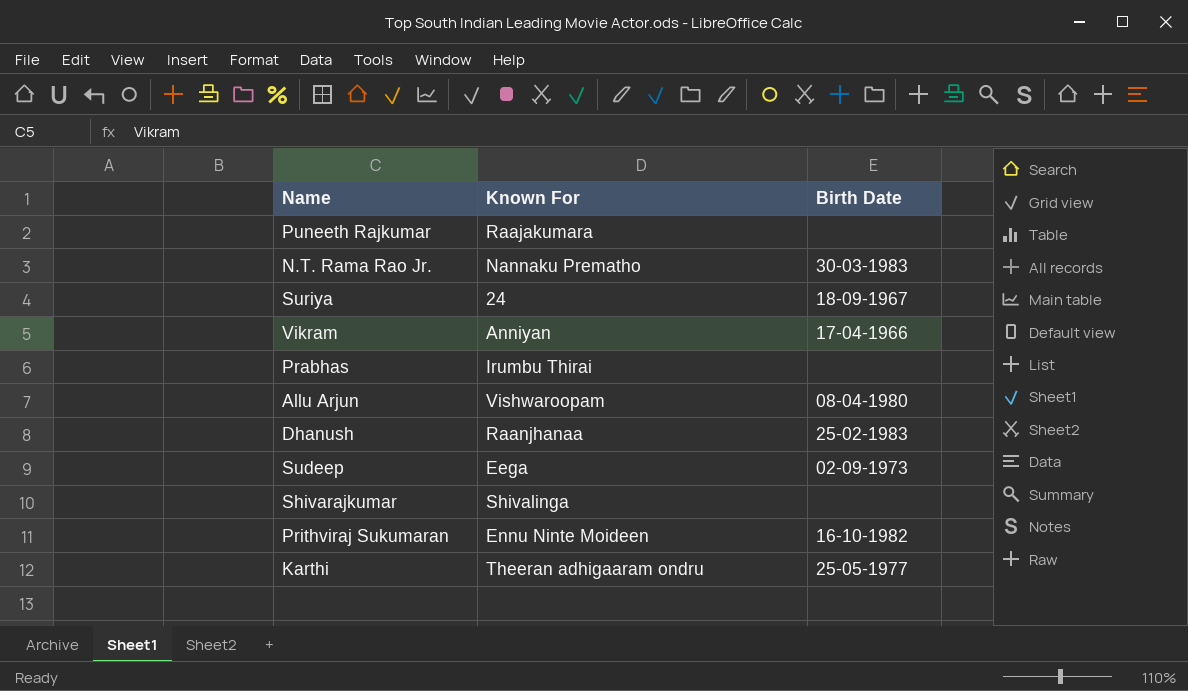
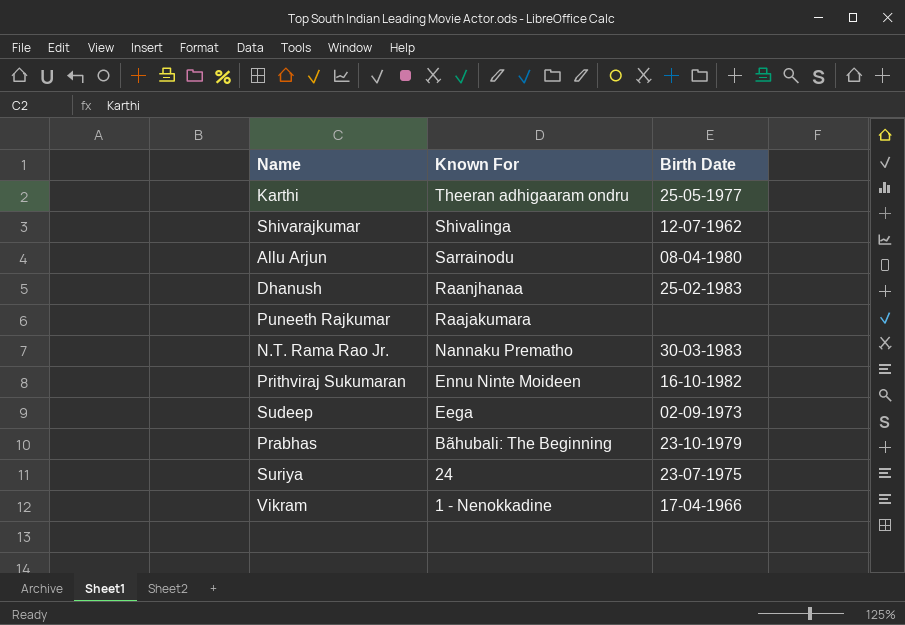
row order: none -> Known For descending
Shivarajkumar | Birth Date: none -> 12-07-1962
Allu Arjun | Known For: Vishwaroopam -> Sarrainodu
Prabhas | Known For: Irumbu Thirai -> Bãhubali: The Beginning
Prabhas | Birth Date: none -> 23-10-1979
Suriya | Birth Date: 18-09-1967 -> 23-07-1975
Vikram | Known For: Anniyan -> 1 - Nenokkadine

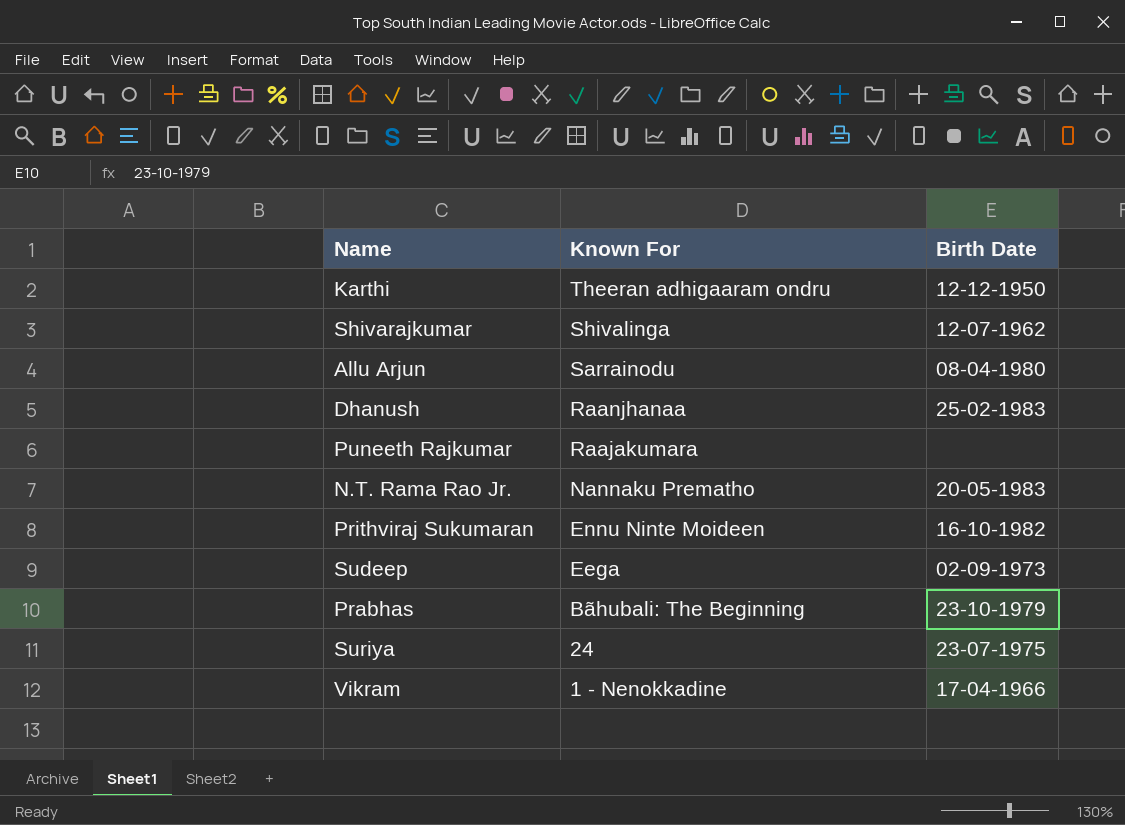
Karthi | Birth Date: 25-05-1977 -> 12-12-1950
N.T. Rama Rao Jr. | Birth Date: 30-03-1983 -> 20-05-1983

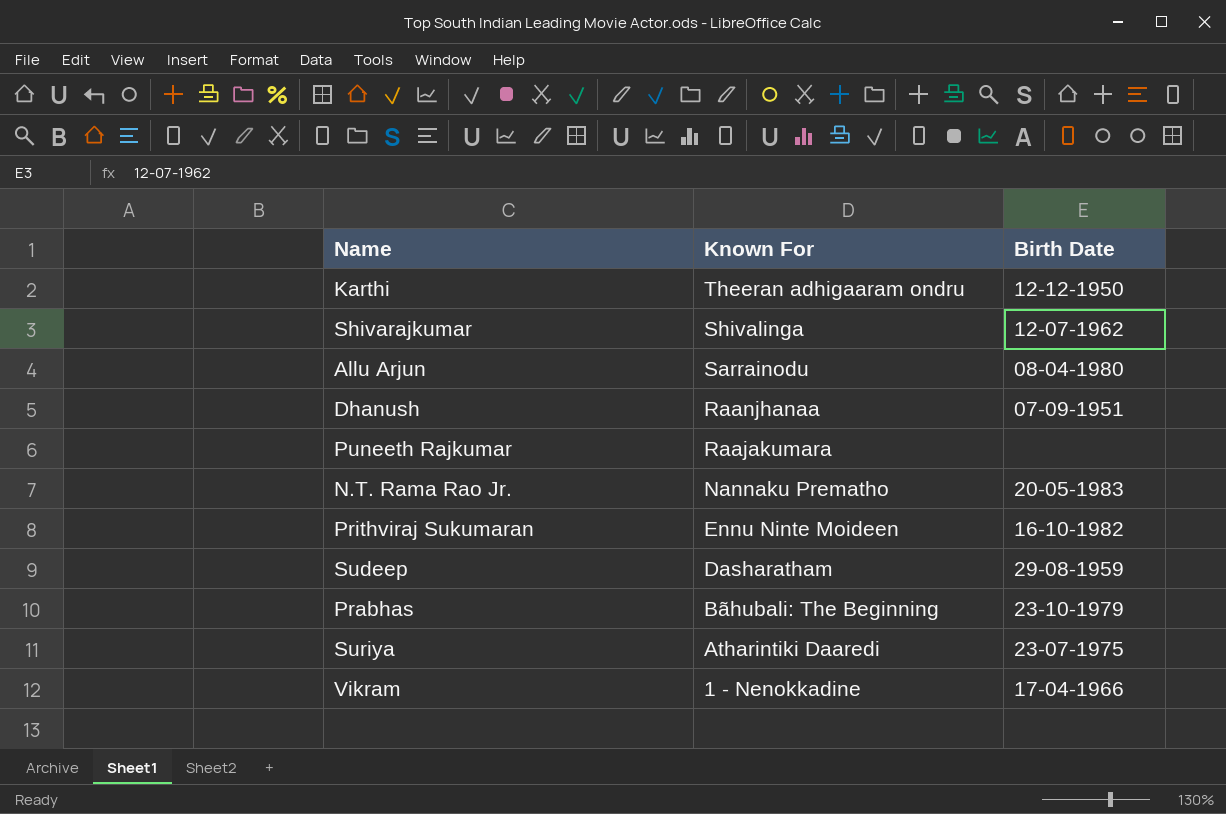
Dhanush | Birth Date: 25-02-1983 -> 07-09-1951
Sudeep | Known For: Eega -> Dasharatham
Sudeep | Birth Date: 02-09-1973 -> 29-08-1959
Suriya | Known For: 24 -> Atharintiki Daaredi

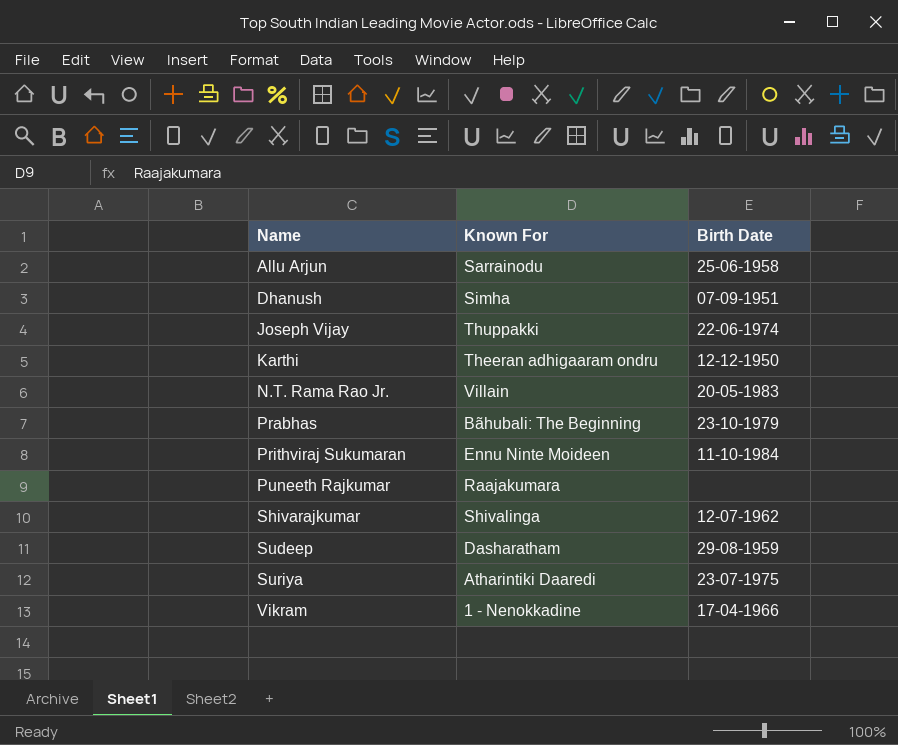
row order: Known For descending -> Name ascending
Allu Arjun | Birth Date: 08-04-1980 -> 25-06-1958
Dhanush | Known For: Raanjhanaa -> Simha
row Joseph Vijay: none -> Thuppakki | 22-06-1974
N.T. Rama Rao Jr. | Known For: Nannaku Prematho -> Villain
Prithviraj Sukumaran | Birth Date: 16-10-1982 -> 11-10-1984

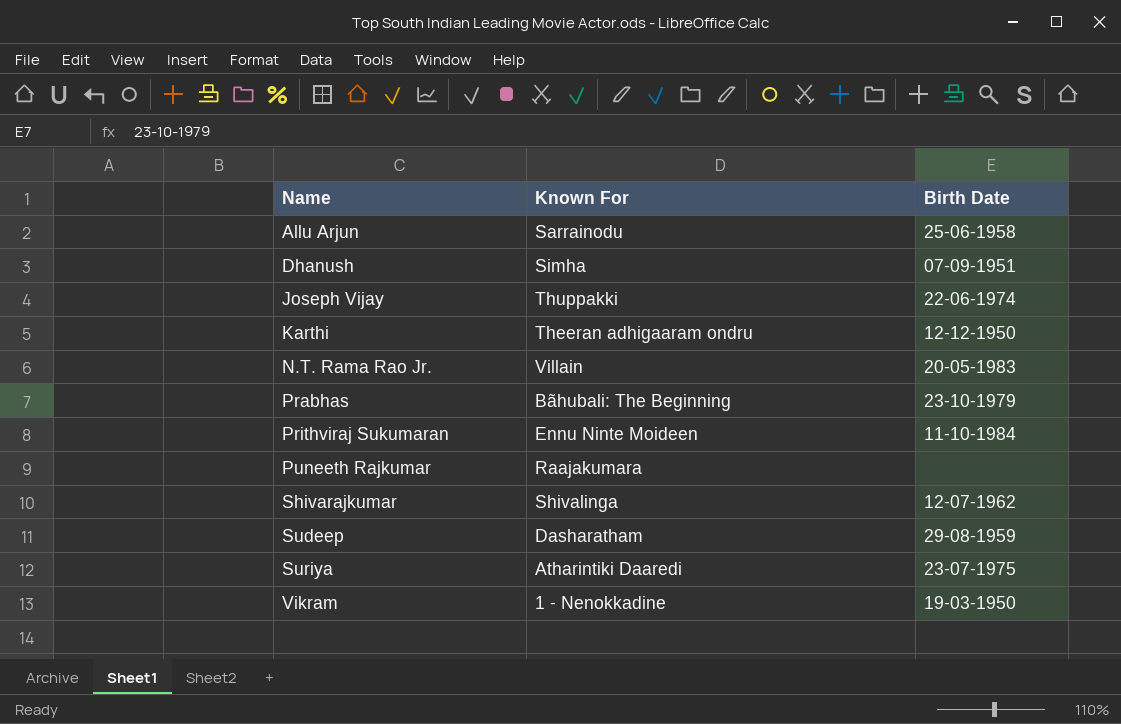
Vikram | Birth Date: 17-04-1966 -> 19-03-1950

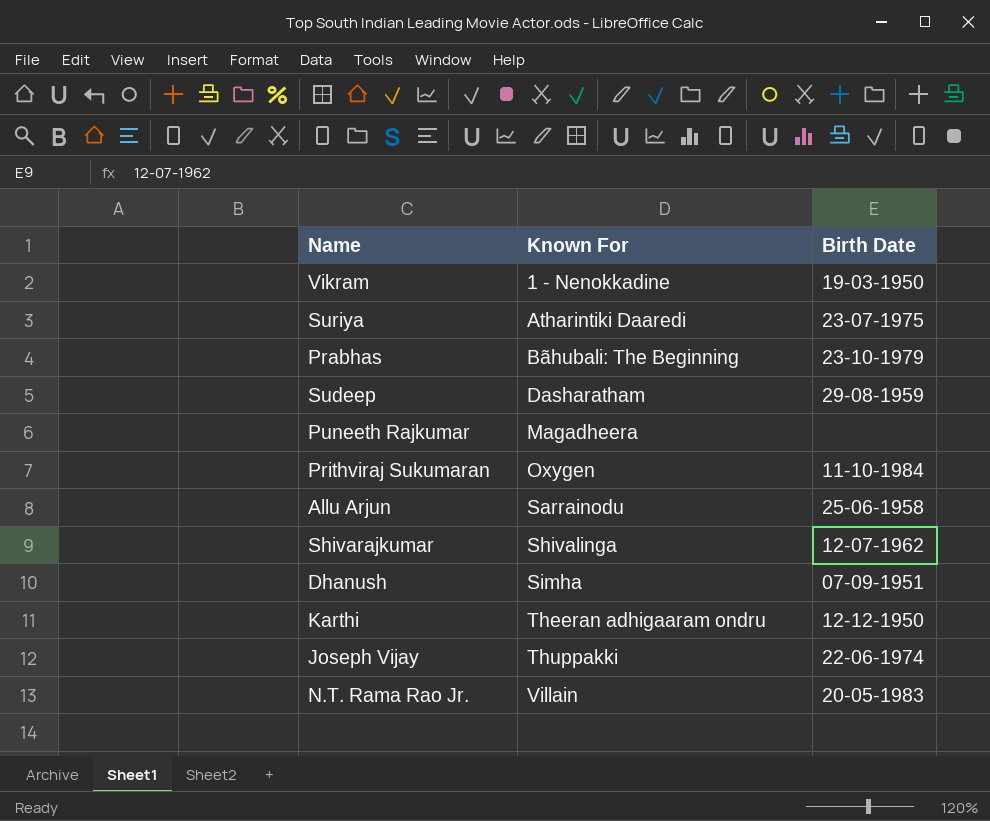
row order: Name ascending -> Known For ascending
Puneeth Rajkumar | Known For: Raajakumara -> Magadheera
Prithviraj Sukumaran | Known For: Ennu Ninte Moideen -> Oxygen

